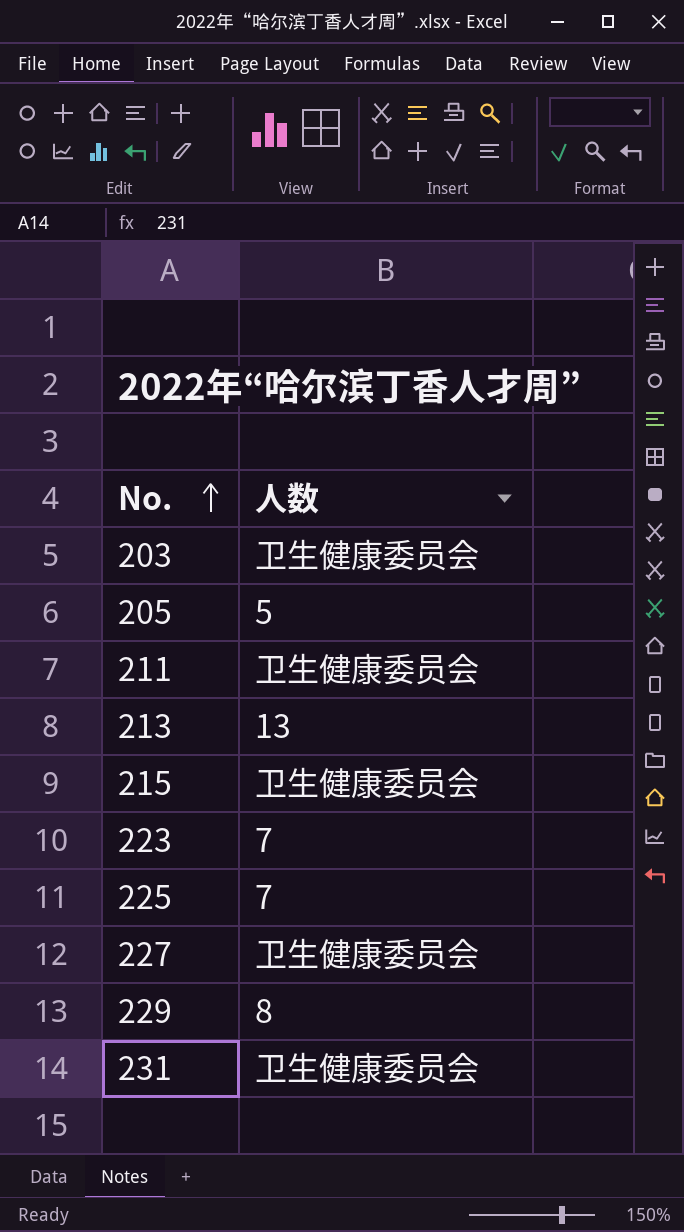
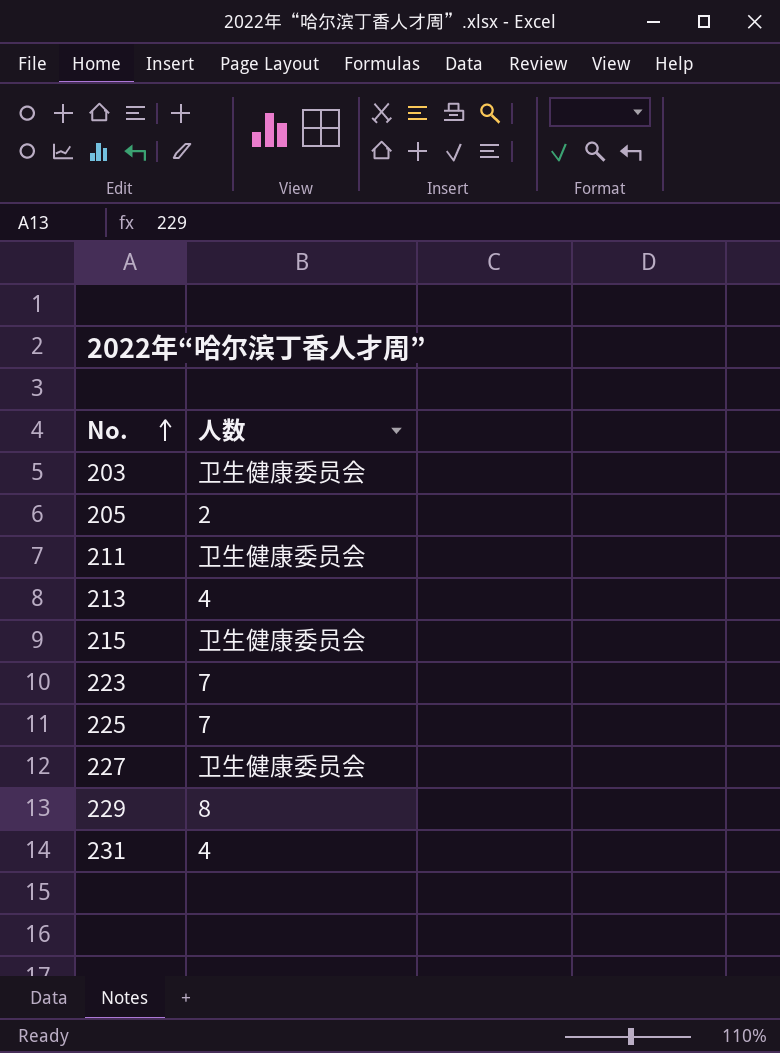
205 | 人数: 5 -> 2
213 | 人数: 13 -> 4
231 | 人数: 卫生健康委员会 -> 4

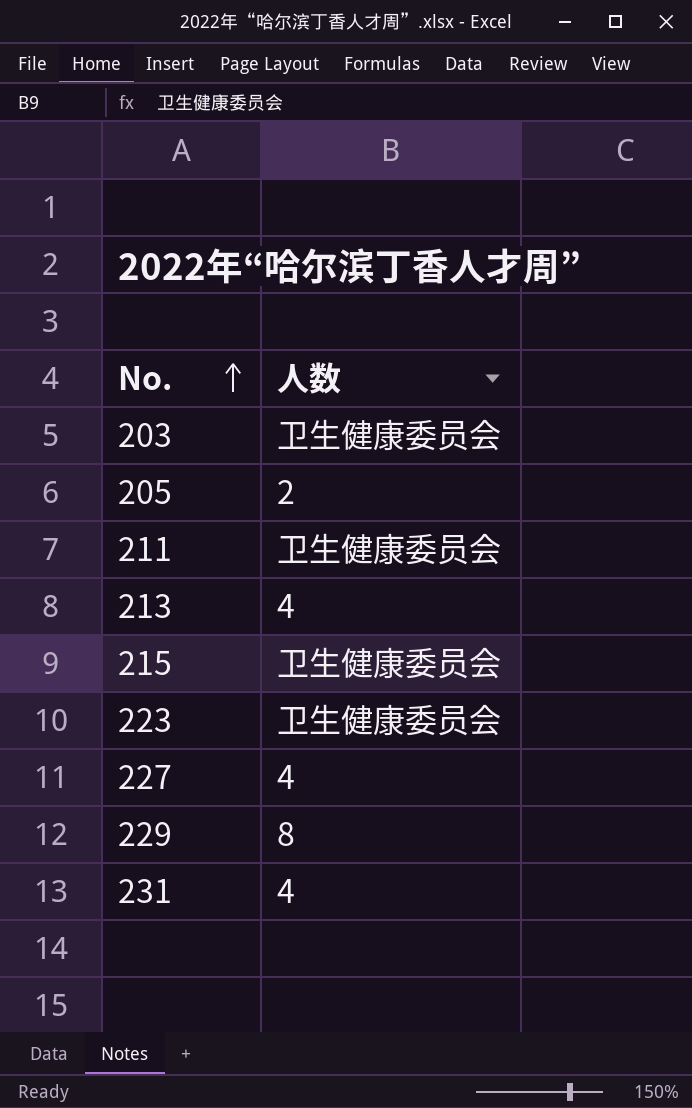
row 225: 7 -> none
223 | 人数: 7 -> 卫生健康委员会
227 | 人数: 卫生健康委员会 -> 4

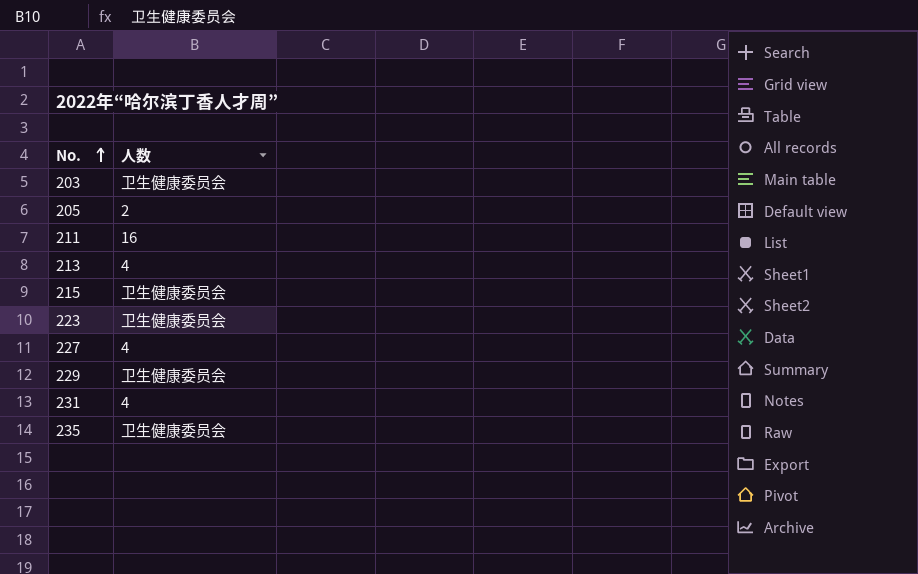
211 | 人数: 卫生健康委员会 -> 16
229 | 人数: 8 -> 卫生健康委员会
row 235: none -> 卫生健康委员会

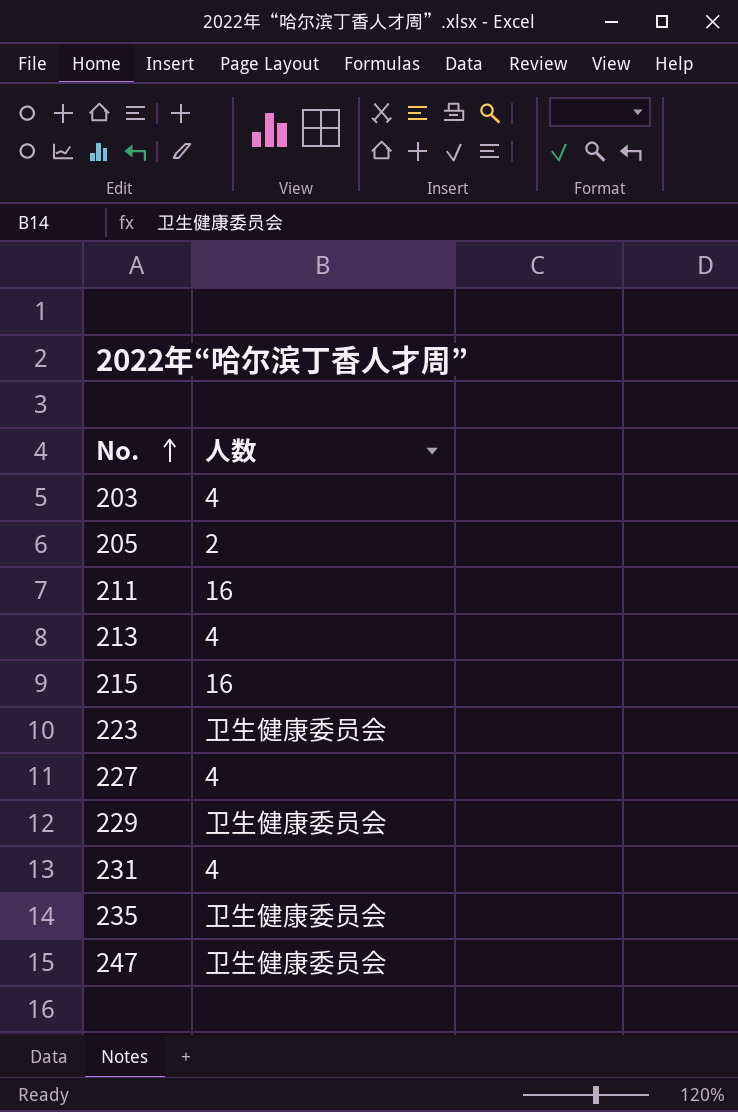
203 | 人数: 卫生健康委员会 -> 4
215 | 人数: 卫生健康委员会 -> 16
row 247: none -> 卫生健康委员会

